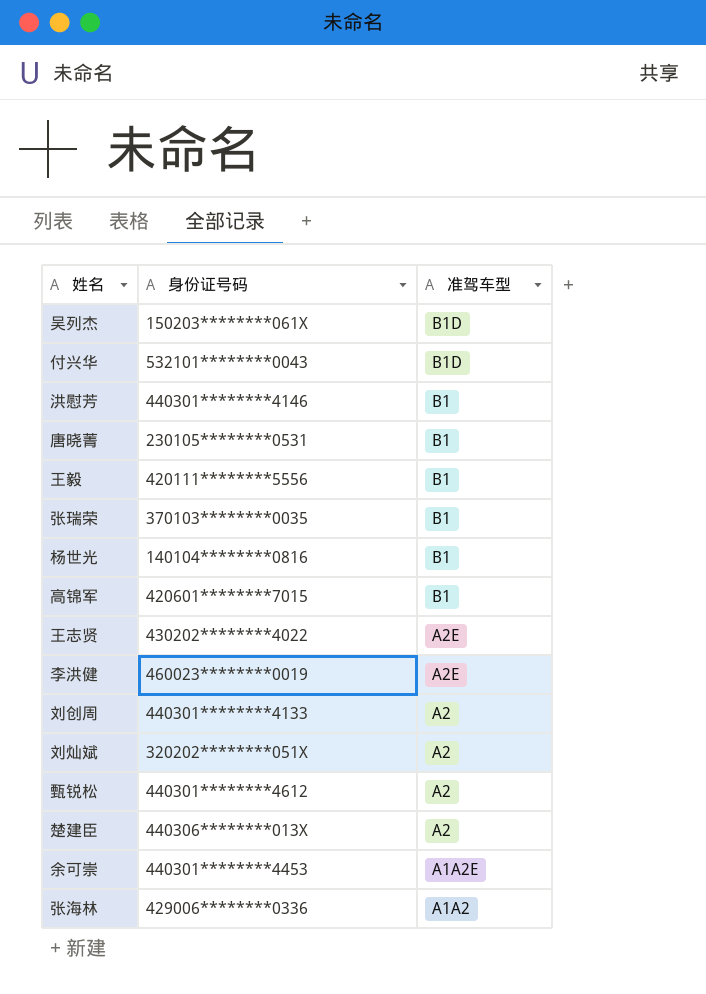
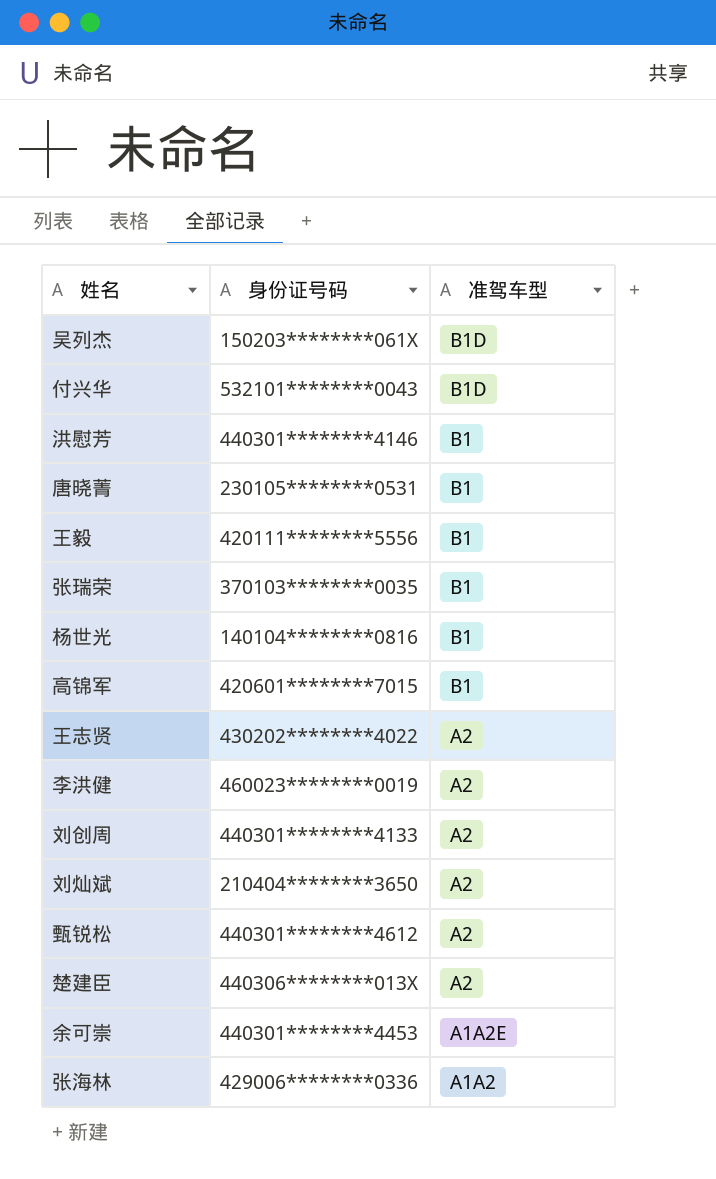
王志贤 | 准驾车型: A2E -> A2
李洪健 | 准驾车型: A2E -> A2
刘灿斌 | 身份证号码: 320202********051X -> 210404********3650

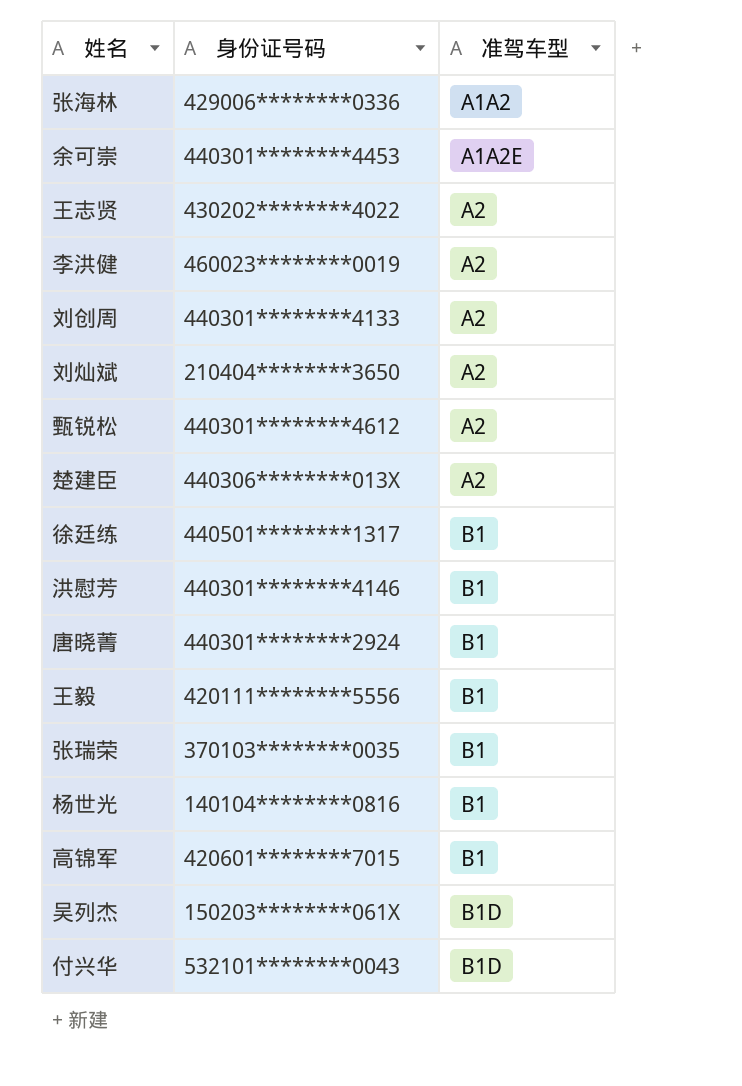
row order: 准驾车型 descending -> 准驾车型 ascending
row 徐廷练: none -> 440501********1317 | B1
唐晓菁 | 身份证号码: 230105********0531 -> 440301********2924

